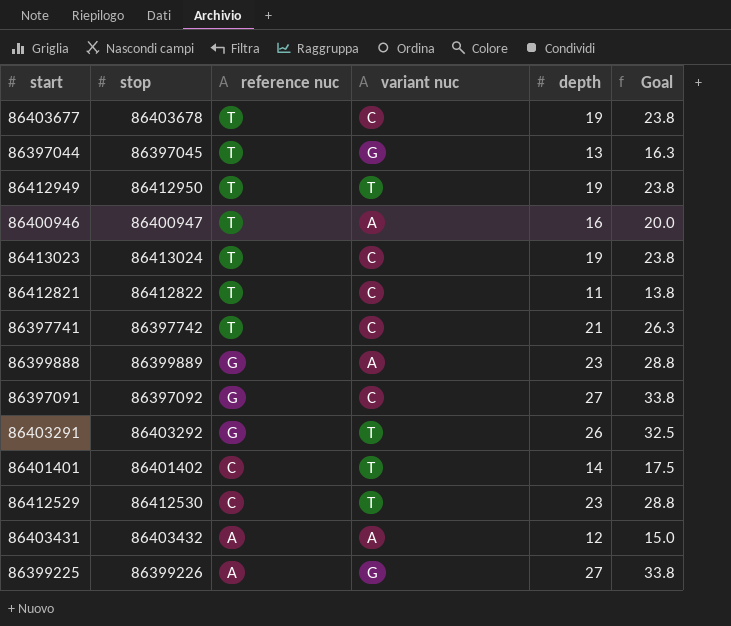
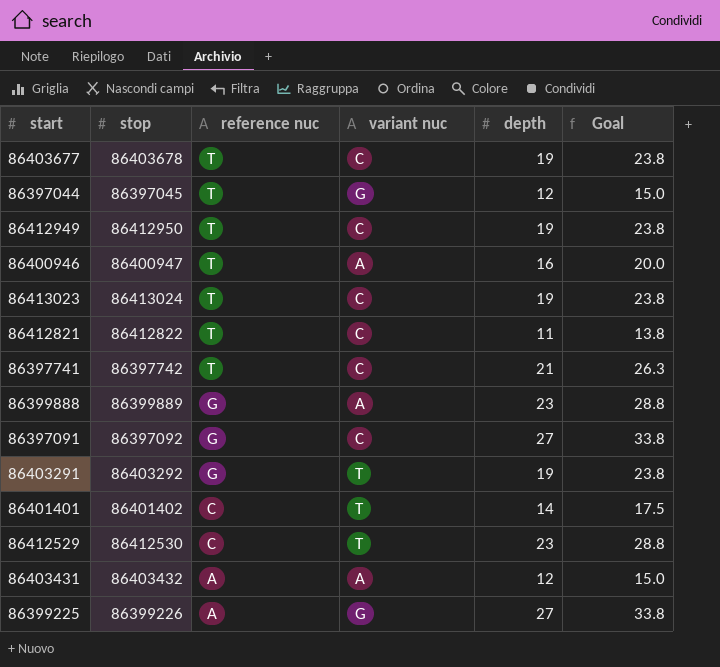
86397044 | depth: 13 -> 12
86397044 | Goal: 16.3 -> 15.0
86412949 | variant nuc: T -> C
86403291 | depth: 26 -> 19
86403291 | Goal: 32.5 -> 23.8

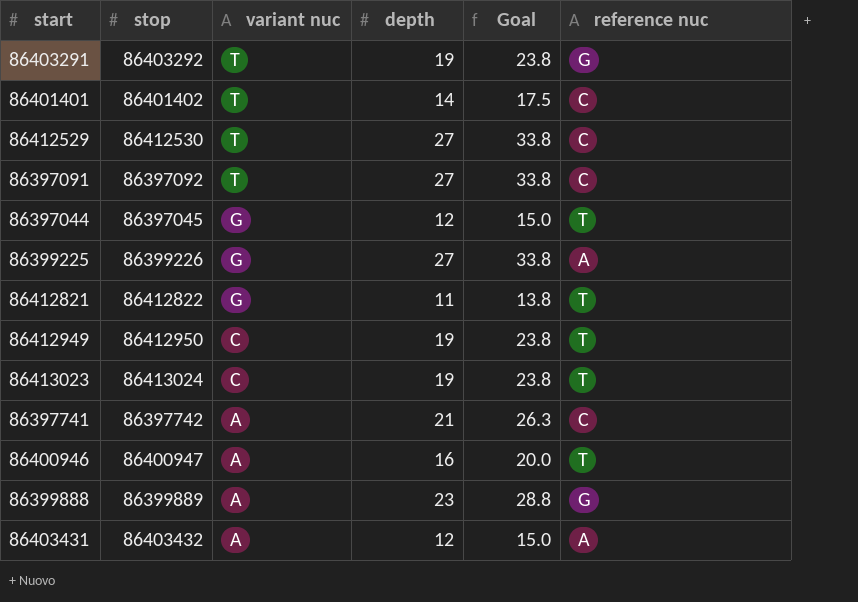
row order: reference nuc descending -> variant nuc descending
column reference nuc | position: 3 -> 6
row 86403677: 86403678 | T | C | 19 | 23.8 -> none
86412529 | depth: 23 -> 27
86412529 | Goal: 28.8 -> 33.8
86397091 | variant nuc: C -> T
86397091 | reference nuc: G -> C
86412821 | variant nuc: C -> G
86397741 | variant nuc: C -> A
86397741 | reference nuc: T -> C

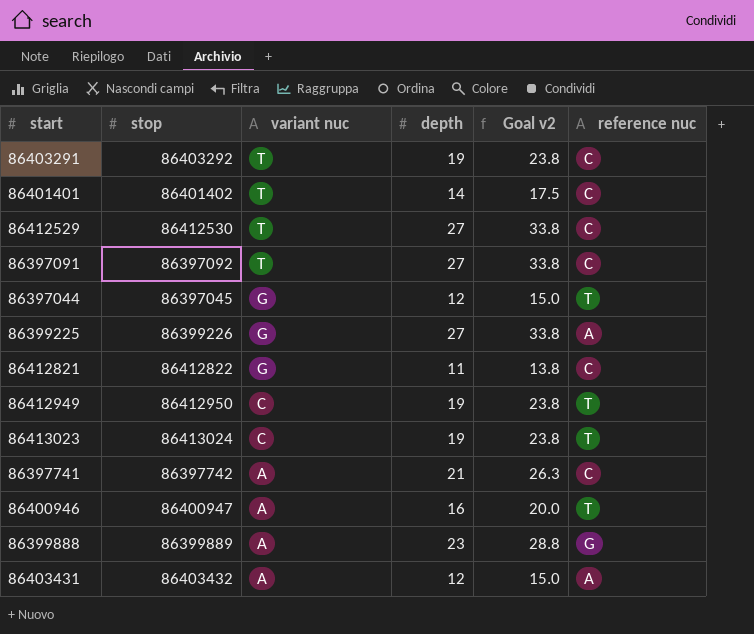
column name: Goal -> Goal v2
86403291 | reference nuc: G -> C
86412821 | reference nuc: T -> C

